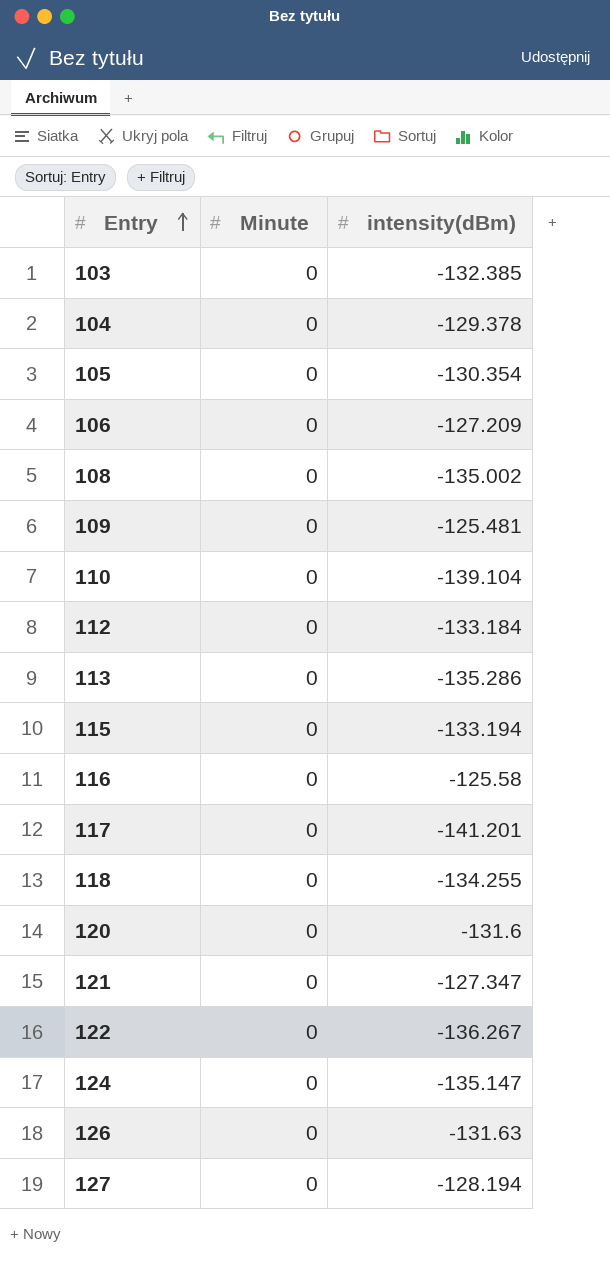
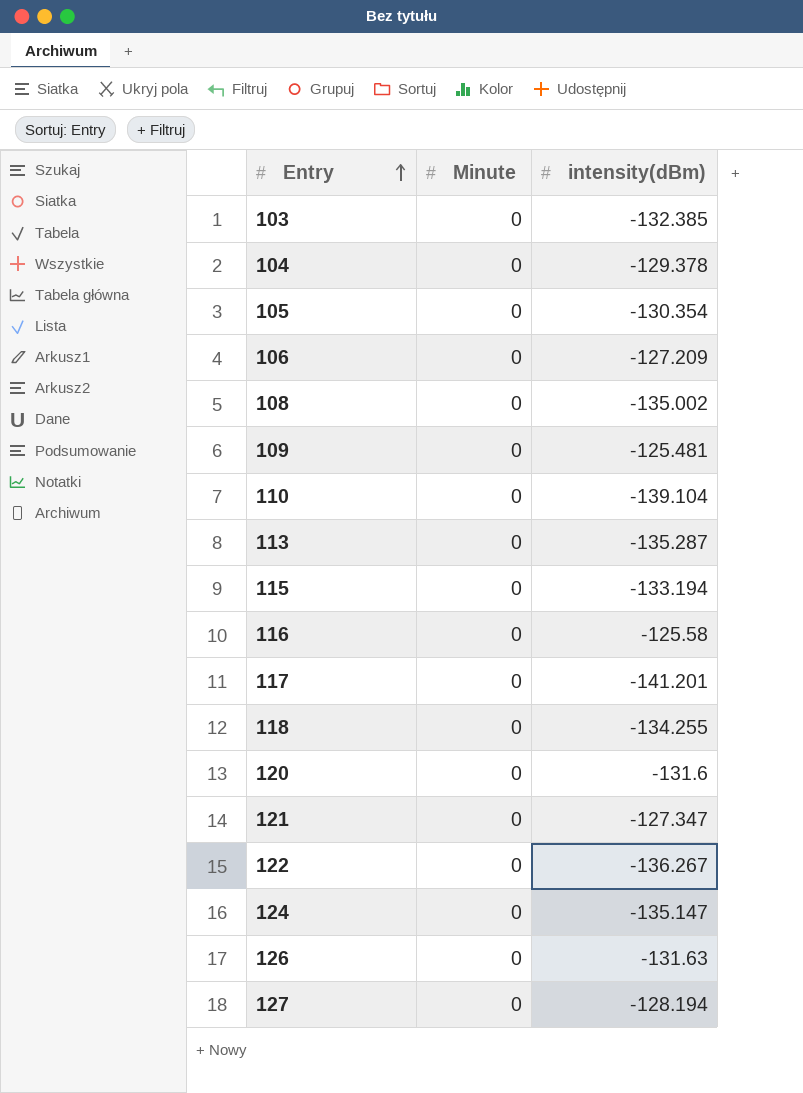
row 112: 0 | -133.184 -> none
113 | intensity(dBm): -135.286 -> -135.287

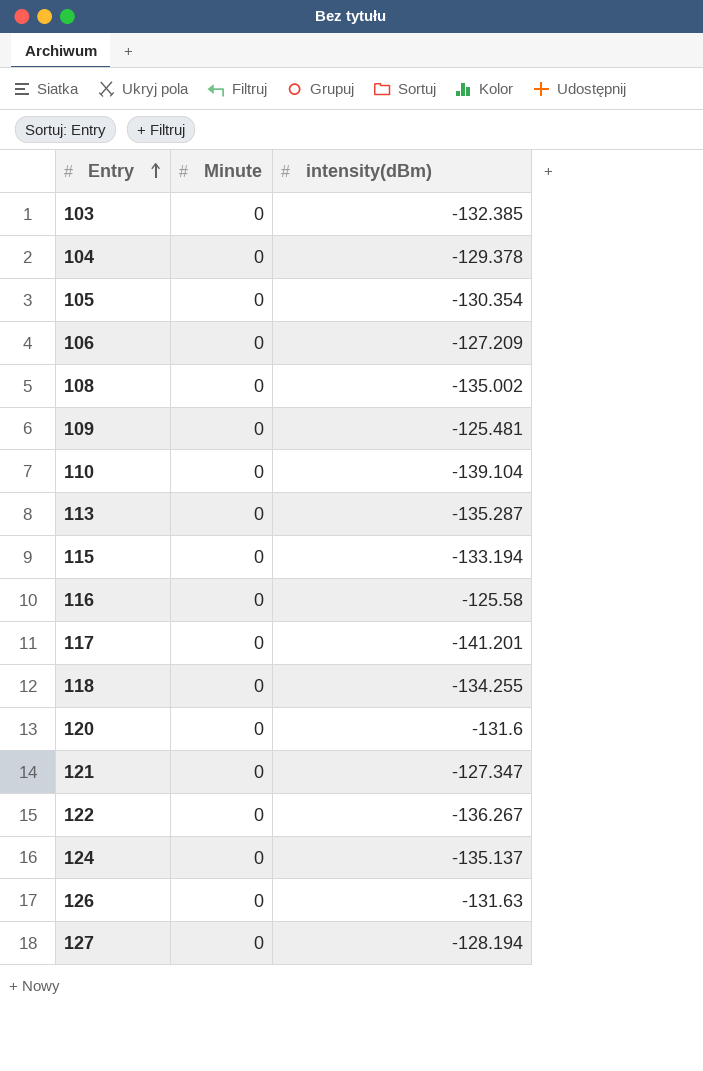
124 | intensity(dBm): -135.147 -> -135.137

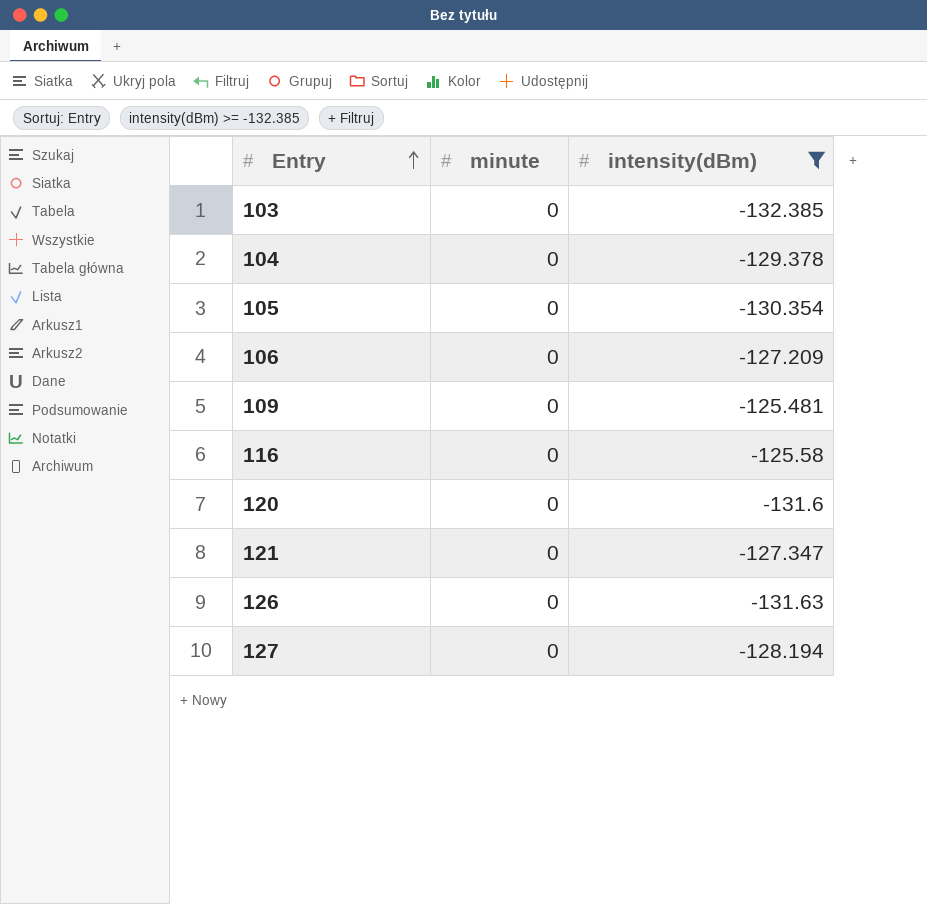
filter: none -> intensity(dBm) >= -132.385
column name: Minute -> minute

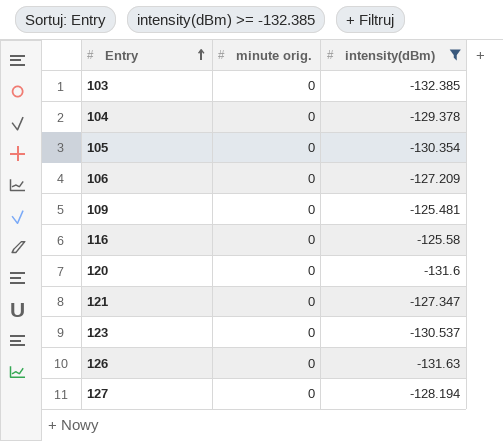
column name: minute -> minute orig.
row 123: none -> 0 | -130.537

